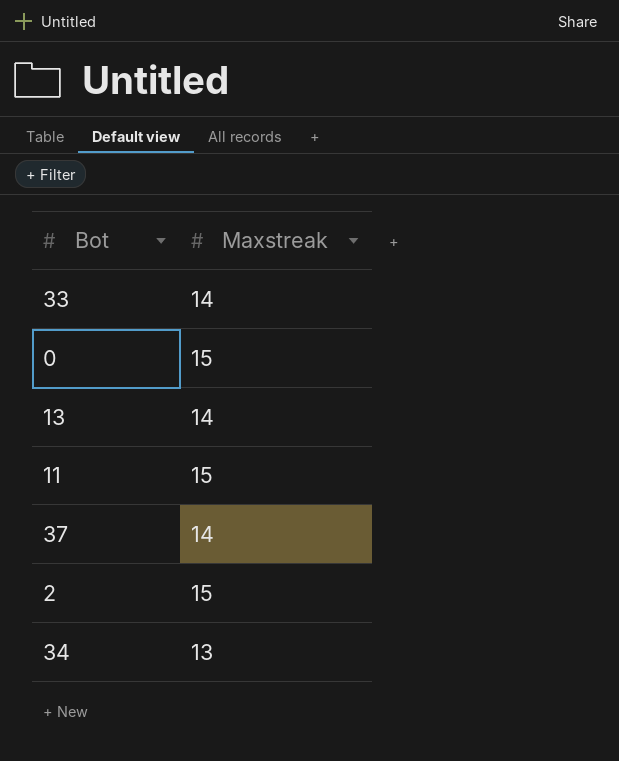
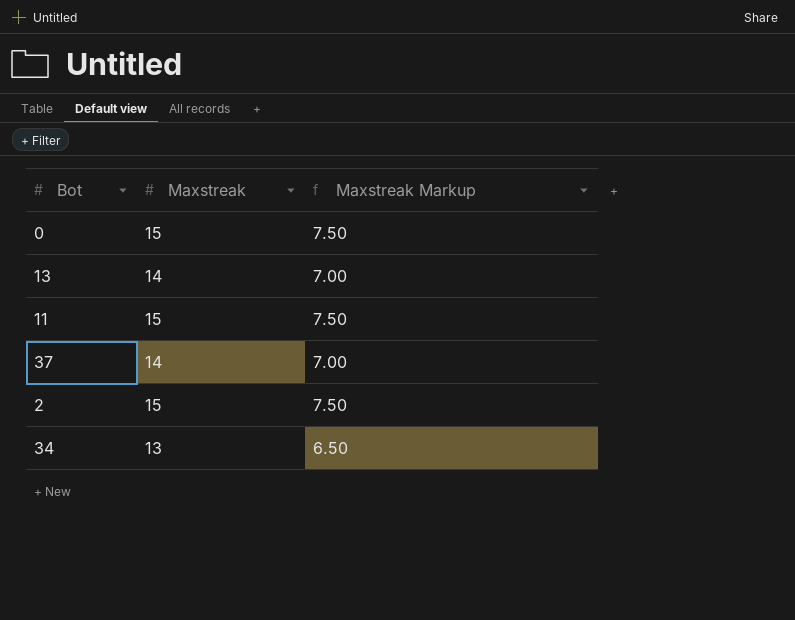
column Maxstreak Markup | formula: none -> [Maxstreak] * 0.5
row 33: 14 -> none

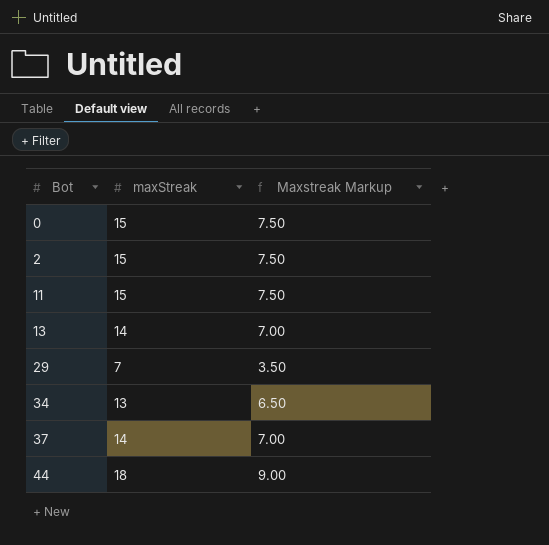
row order: none -> Bot ascending
column name: Maxstreak -> maxStreak
row 29: none -> 7 | 3.50
row 44: none -> 18 | 9.00

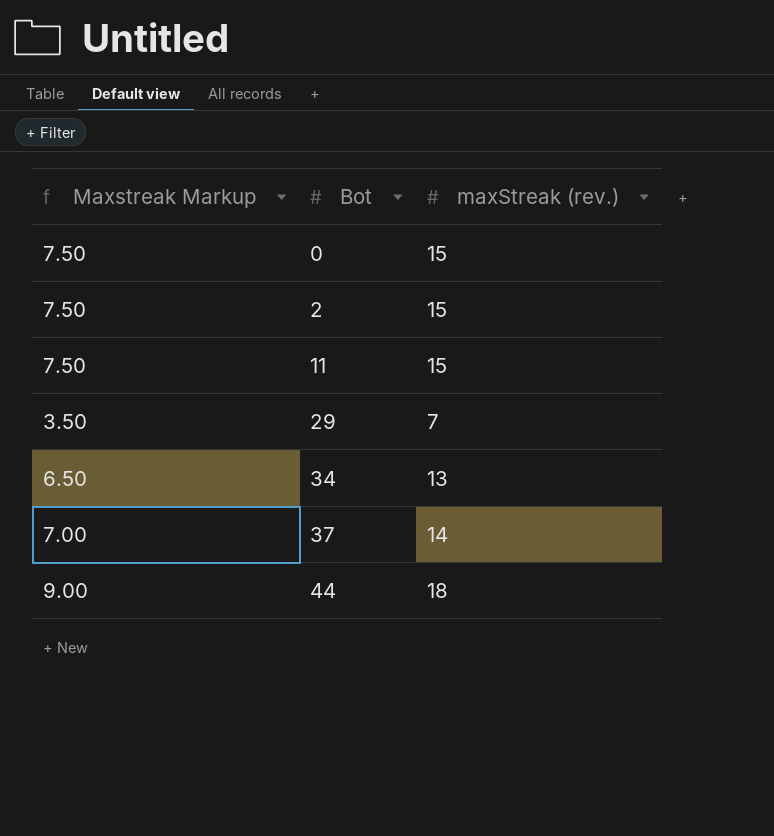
column Maxstreak Markup | position: 3 -> 1
column name: maxStreak -> maxStreak (rev.)
row 13: 14 | 7.00 -> none

